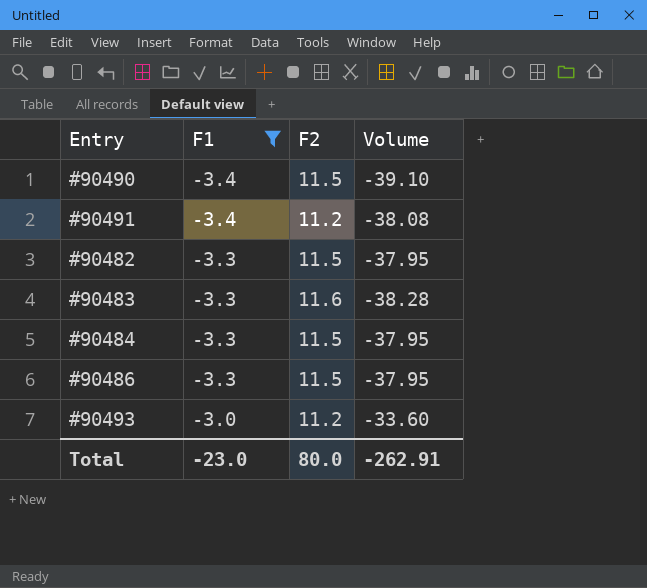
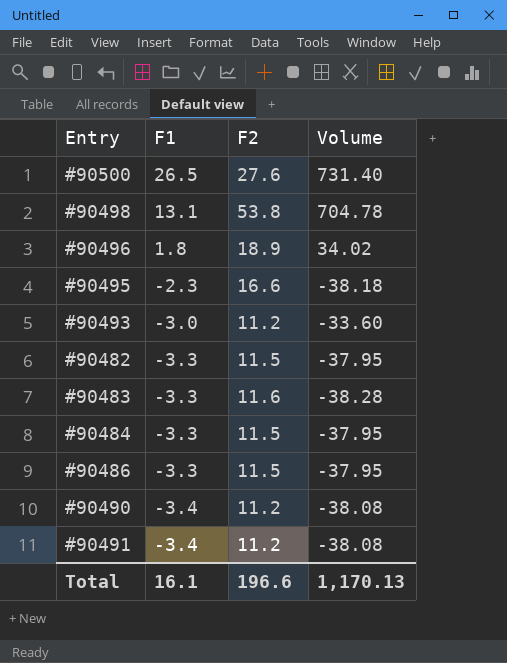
filter: F1 <= -3.0 -> none
row order: F1 ascending -> F1 descending
#90490 | F2: 11.5 -> 11.2
#90490 | Volume: -39.10 -> -38.08
Total | F1: -23.0 -> 16.1
Total | F2: 80.0 -> 196.6
Total | Volume: -262.91 -> 1,170.13

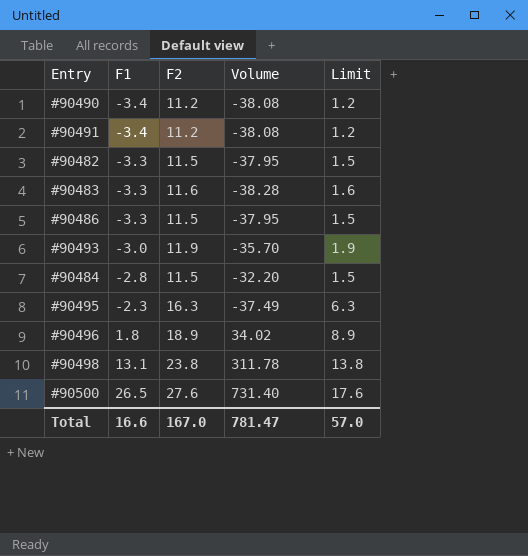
row order: F1 descending -> F1 ascending
column Limit | formula: none -> [F2] - 10
#90493 | F2: 11.2 -> 11.9
#90493 | Volume: -33.60 -> -35.70
#90484 | F1: -3.3 -> -2.8
#90484 | Volume: -37.95 -> -32.20
#90495 | F2: 16.6 -> 16.3
#90495 | Volume: -38.18 -> -37.49
#90498 | F2: 53.8 -> 23.8
#90498 | Volume: 704.78 -> 311.78
Total | F1: 16.1 -> 16.6
Total | F2: 196.6 -> 167.0
Total | Volume: 1,170.13 -> 781.47

